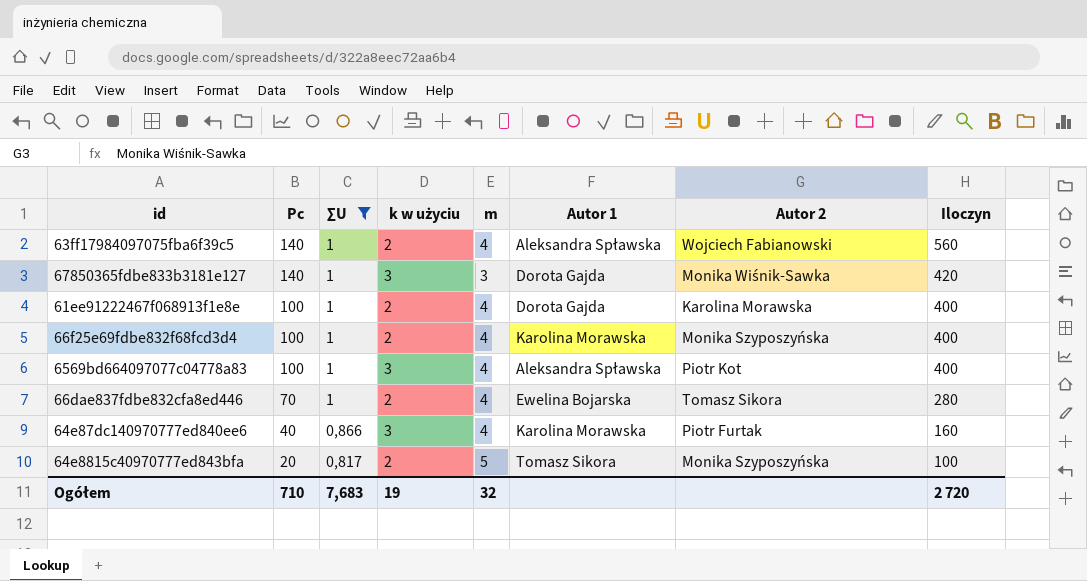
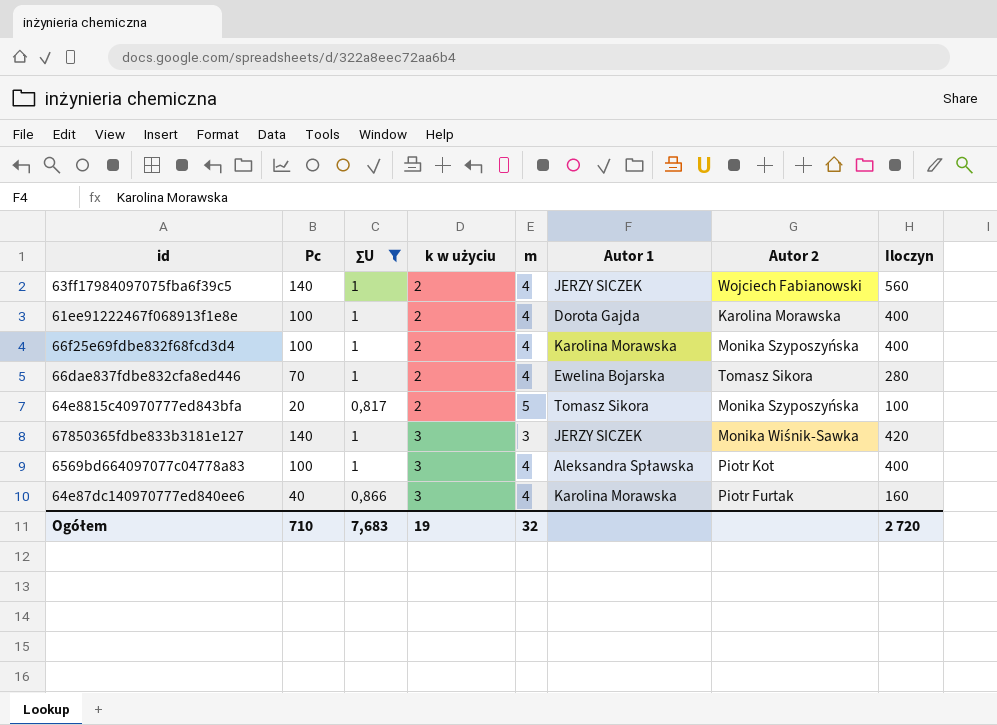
row order: Pc descending -> k w użyciu ascending
63ff17984097075fba6f39c5 | Autor 1: Aleksandra Spławska -> JERZY SICZEK
67850365fdbe833b3181e127 | Autor 1: Dorota Gajda -> JERZY SICZEK

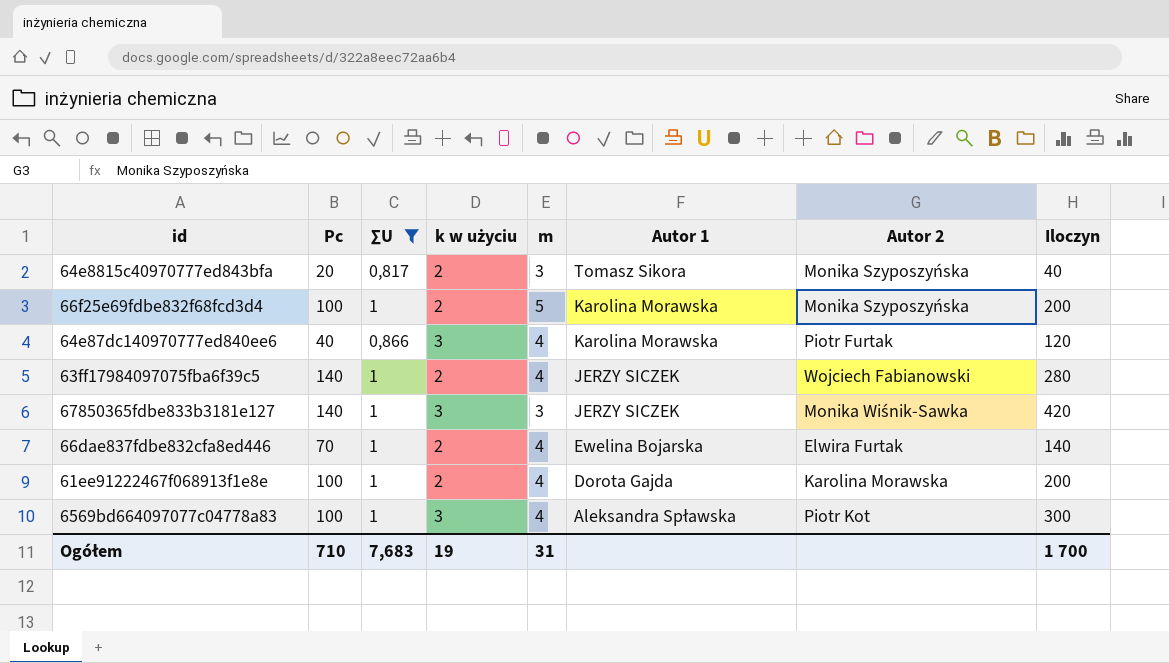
row order: k w użyciu ascending -> Autor 1 descending
column Iloczyn | formula: [Pc] * [m] -> [Pc] * [k w użyciu]
64e8815c40970777ed843bfa | m: 5 -> 3
66f25e69fdbe832f68fcd3d4 | m: 4 -> 5
66dae837fdbe832cfa8ed446 | Autor 2: Tomasz Sikora -> Elwira Furtak
Ogółem | m: 32 -> 31
Ogółem | Iloczyn: 2 720 -> 1 700

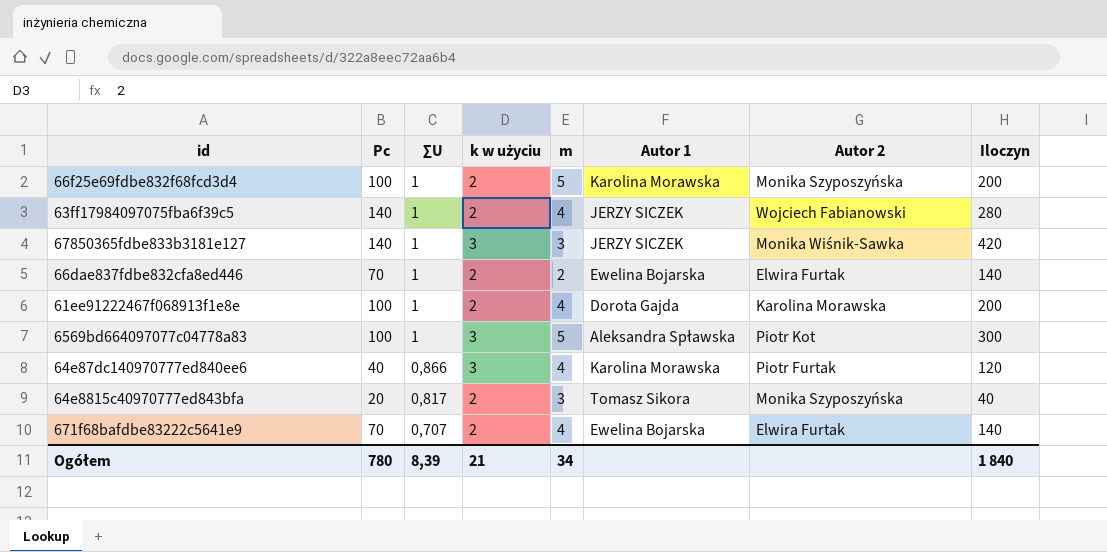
filter: ∑U != 0,707 -> none
row order: Autor 1 descending -> ∑U descending
66dae837fdbe832cfa8ed446 | m: 4 -> 2
6569bd664097077c04778a83 | m: 4 -> 5
Ogółem | Pc: 710 -> 780
Ogółem | ∑U: 7,683 -> 8,39
Ogółem | k w użyciu: 19 -> 21
Ogółem | m: 31 -> 34
Ogółem | Iloczyn: 1 700 -> 1 840

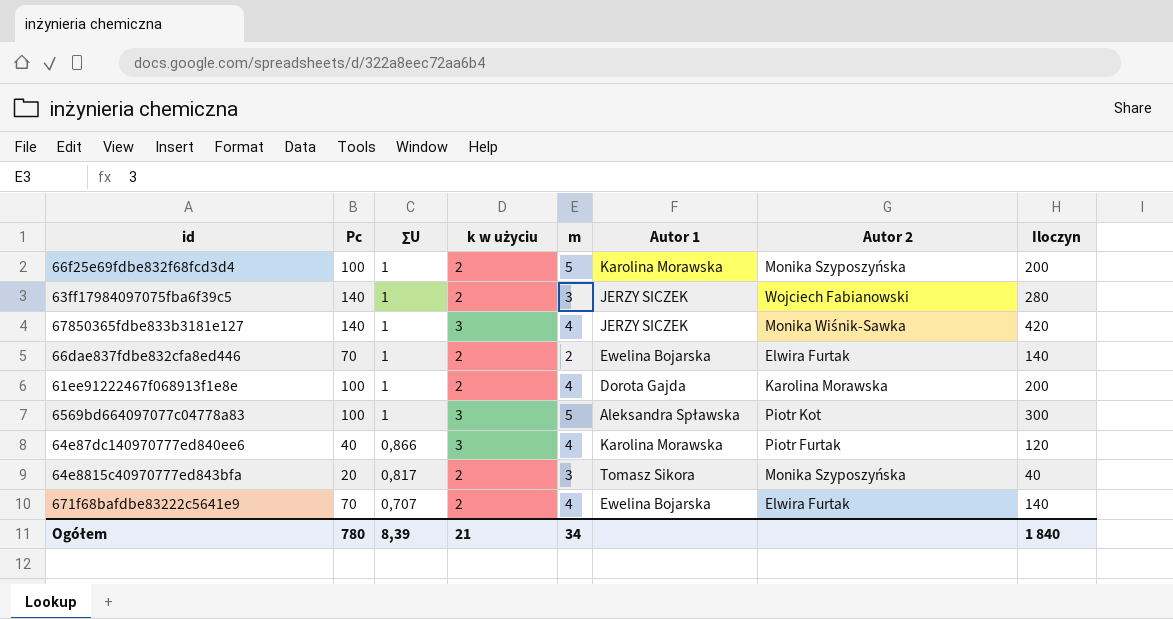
63ff17984097075fba6f39c5 | m: 4 -> 3
67850365fdbe833b3181e127 | m: 3 -> 4

